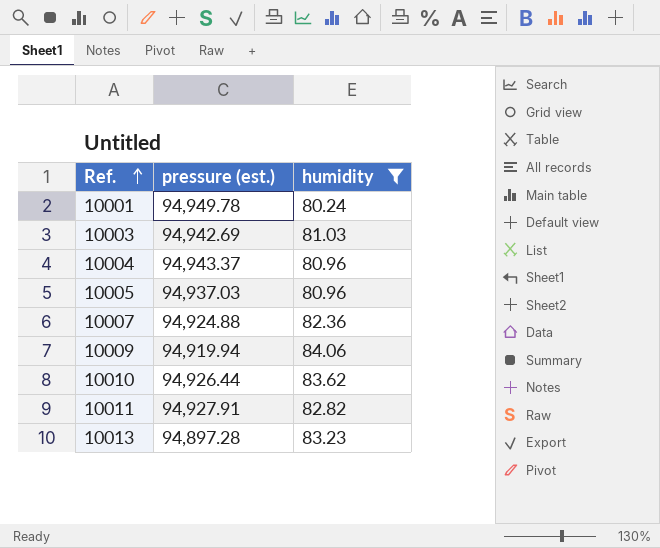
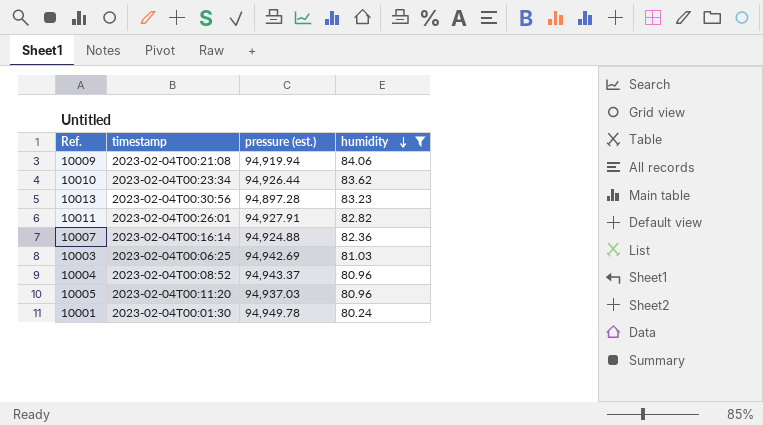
row order: Ref. ascending -> humidity descending
column timestamp | position: none -> 2

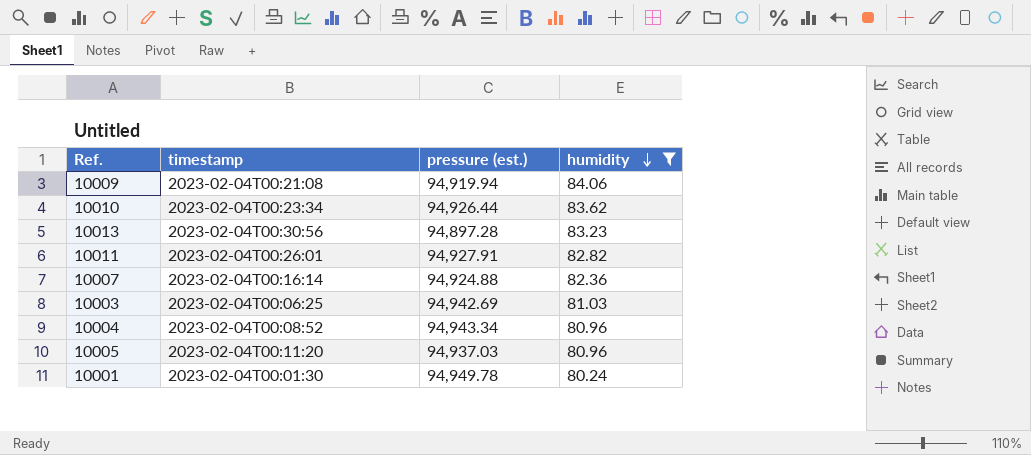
10004 | pressure (est.): 94,943.37 -> 94,943.34

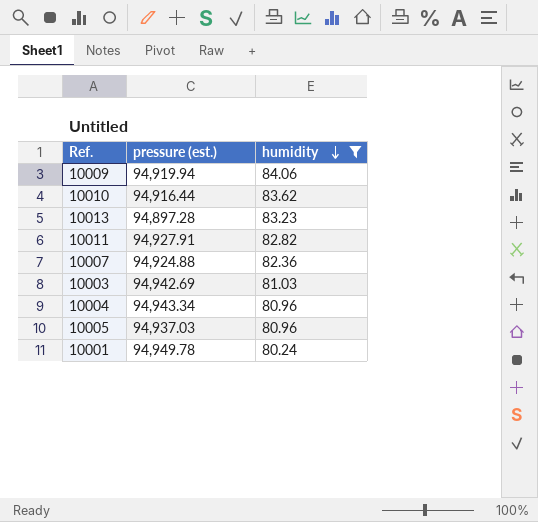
column timestamp | position: 2 -> none
10010 | pressure (est.): 94,926.44 -> 94,916.44

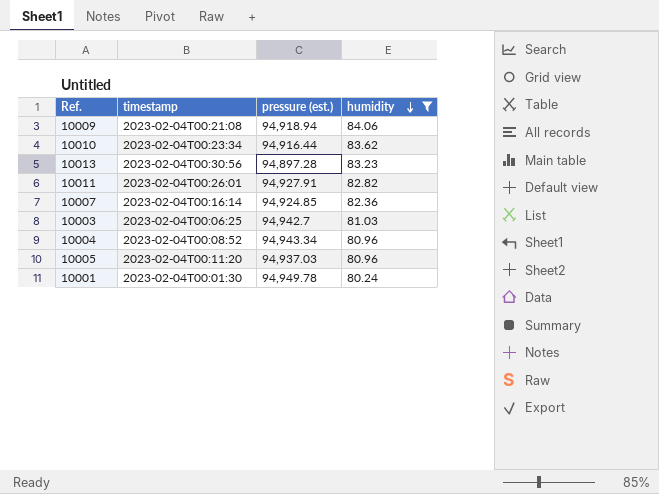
column timestamp | position: none -> 2
10009 | pressure (est.): 94,919.94 -> 94,918.94
10007 | pressure (est.): 94,924.88 -> 94,924.85
10003 | pressure (est.): 94,942.69 -> 94,942.7

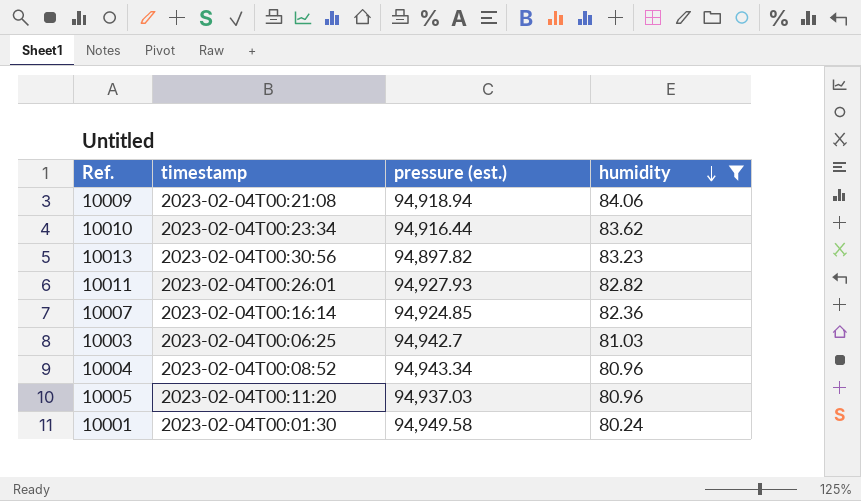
10013 | pressure (est.): 94,897.28 -> 94,897.82
10011 | pressure (est.): 94,927.91 -> 94,927.93
10001 | pressure (est.): 94,949.78 -> 94,949.58

